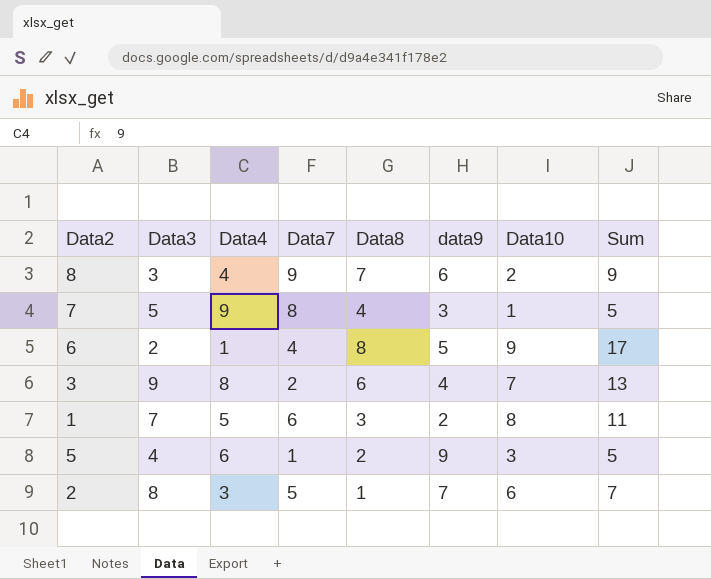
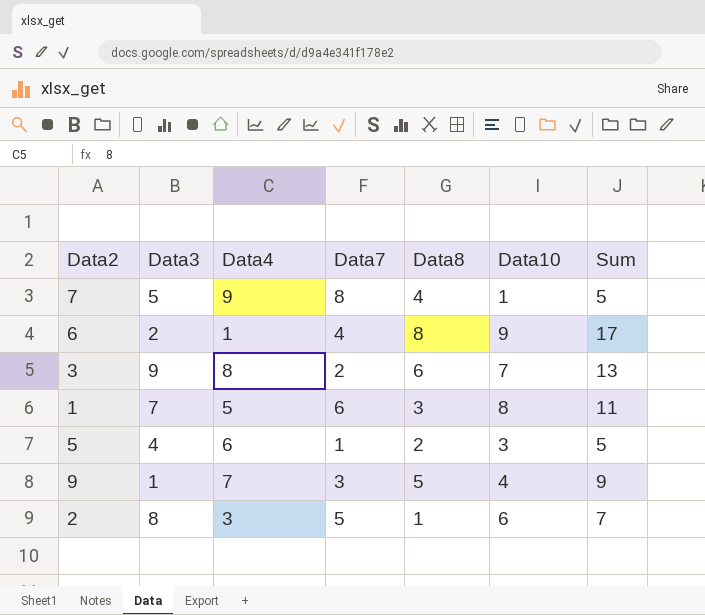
column data9 | position: 6 -> none
row 8: 3 | 4 | 9 | 7 | 6 | 2 | 9 -> none
row 9: none -> 1 | 7 | 3 | 5 | 4 | 9

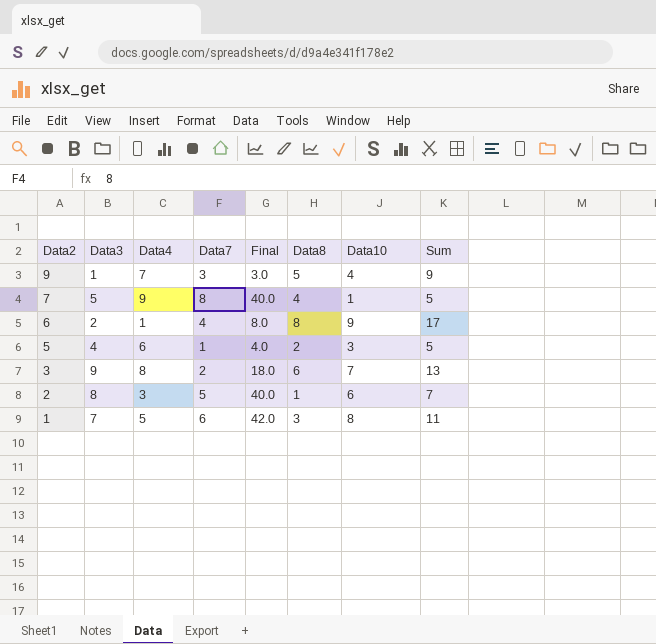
row order: none -> Data2 descending
column Final | formula: none -> [Data3] * [Data7]

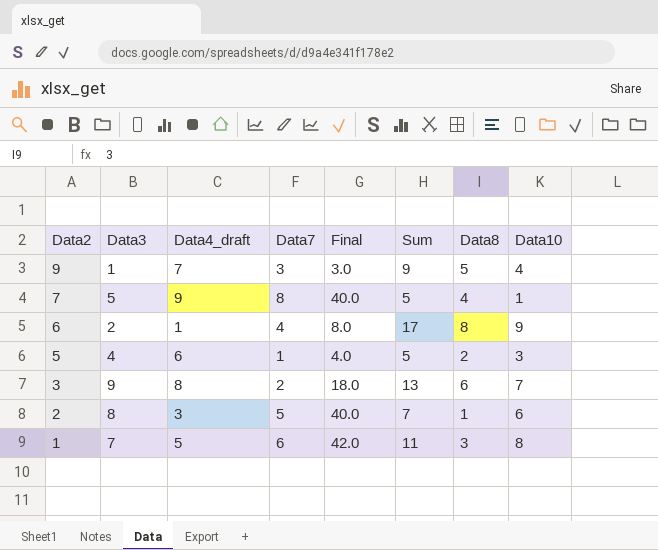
column name: Data4 -> Data4_draft
column Sum | position: 8 -> 6

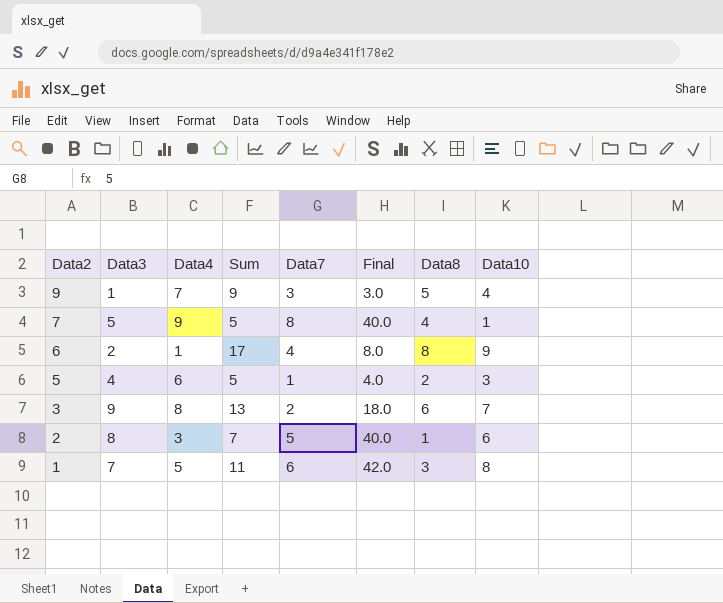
column name: Data4_draft -> Data4
column Sum | position: 6 -> 4

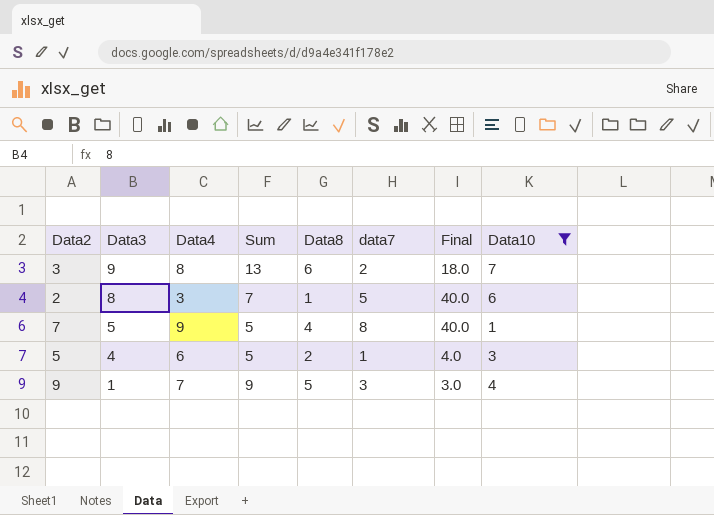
filter: none -> Data10 <= 7
row order: Data2 descending -> Data3 descending
column Data8 | position: 7 -> 5
column name: Data7 -> data7

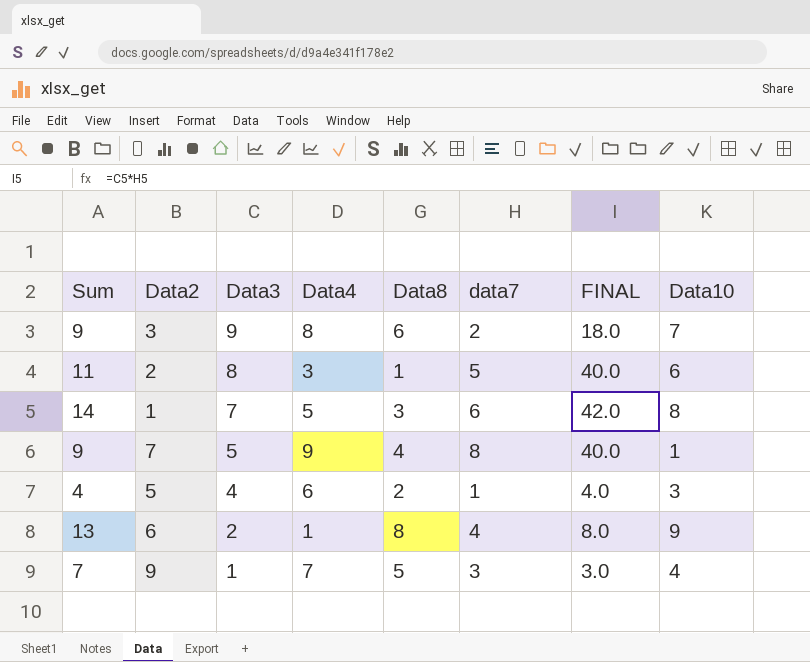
filter: Data10 <= 7 -> none
column Sum | formula: [Data8] + [Data10] -> [data7] + [Data10]
column Sum | position: 4 -> 1
column name: Final -> FINAL

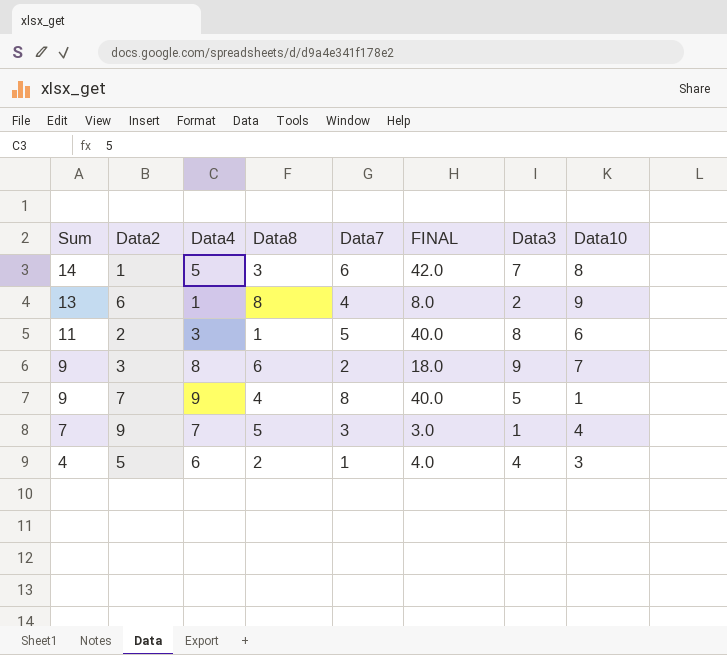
row order: Data3 descending -> Sum descending
column name: data7 -> Data7
column Data3 | position: 3 -> 7

